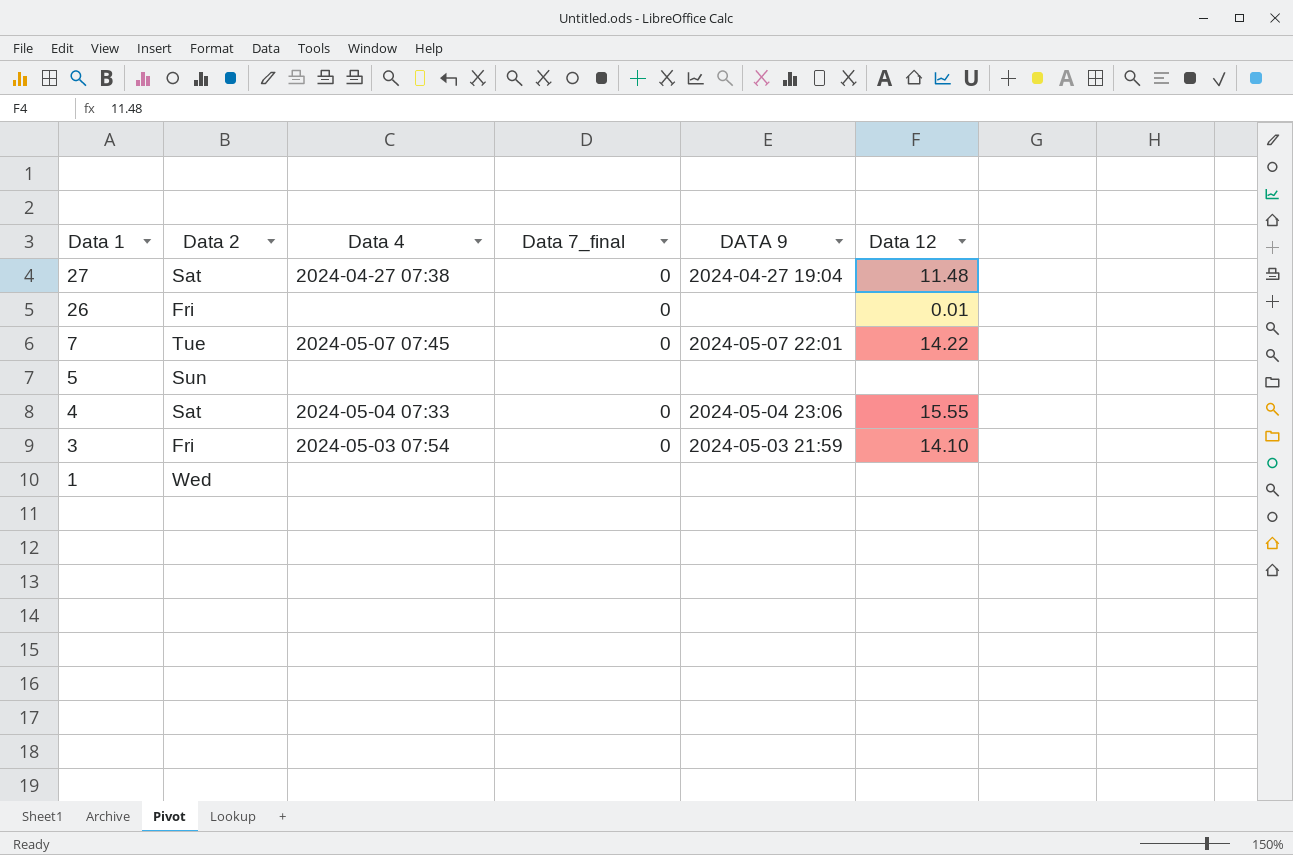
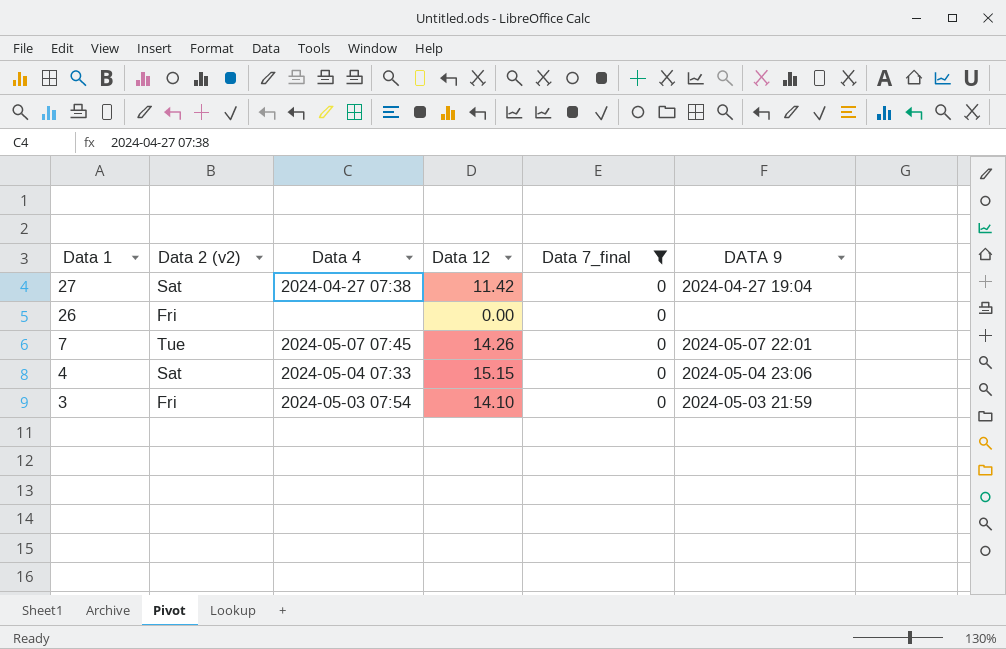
filter: none -> Data 7_final = 0
column name: Data 2 -> Data 2 (v2)
column Data 12 | position: 6 -> 4
27 | Data 12: 11.48 -> 11.42
26 | Data 12: 0.01 -> 0.00
7 | Data 12: 14.22 -> 14.26
4 | Data 12: 15.55 -> 15.15

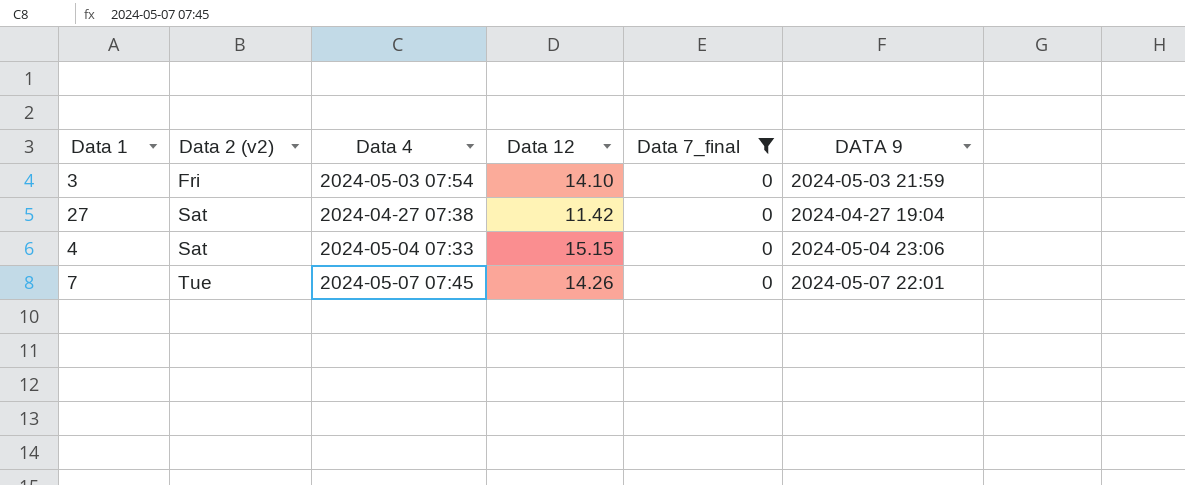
row order: Data 1 descending -> Data 2 (v2) ascending
row 26: Fri | none | 0.00 | 0 | none -> none

